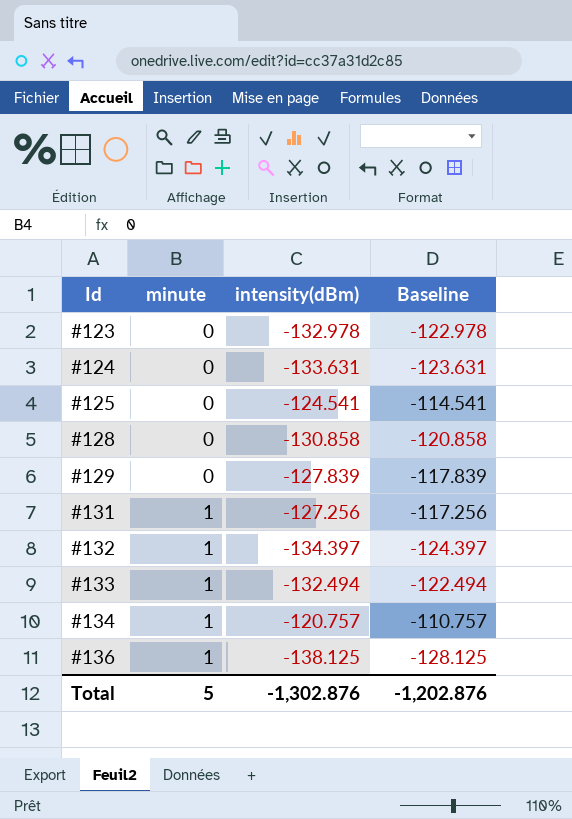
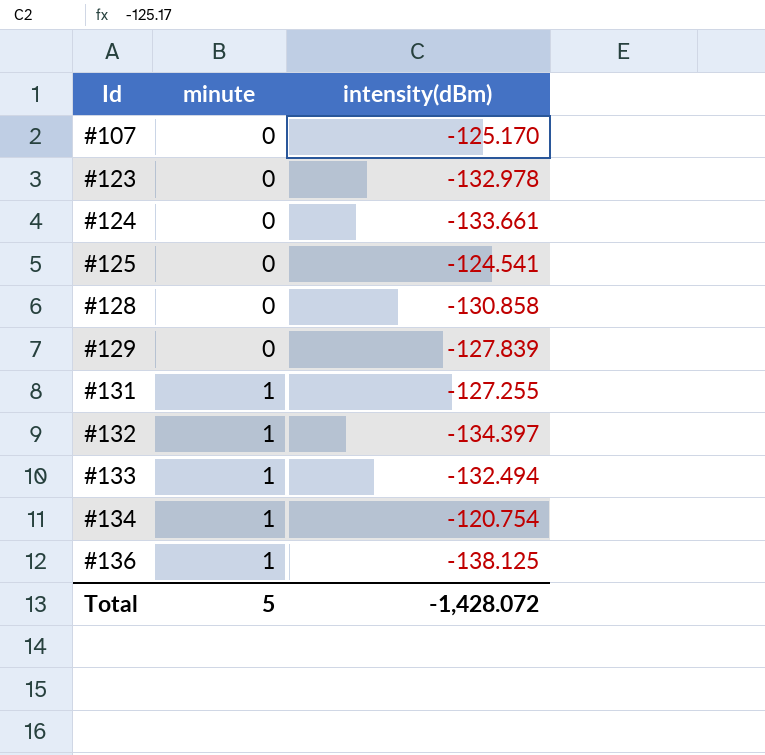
column Baseline | formula: [intensity(dBm)] + 10 -> none
row #107: none -> 0 | -125.170
#124 | intensity(dBm): -133.631 -> -133.661
#131 | intensity(dBm): -127.256 -> -127.255
#134 | intensity(dBm): -120.757 -> -120.754
Total | intensity(dBm): -1,302.876 -> -1,428.072

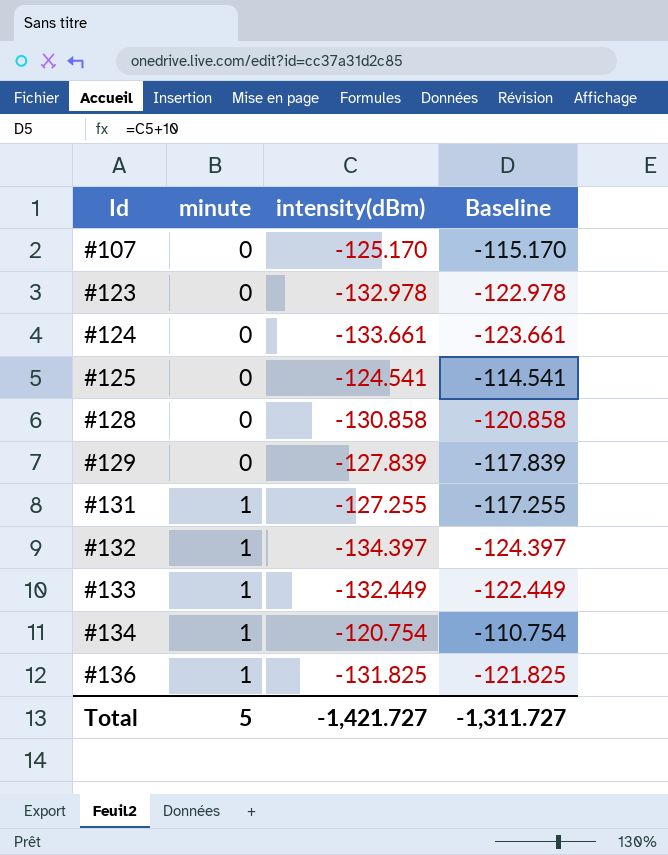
column Baseline | formula: none -> [intensity(dBm)] + 10
#133 | intensity(dBm): -132.494 -> -132.449
#136 | intensity(dBm): -138.125 -> -131.825
Total | intensity(dBm): -1,428.072 -> -1,421.727

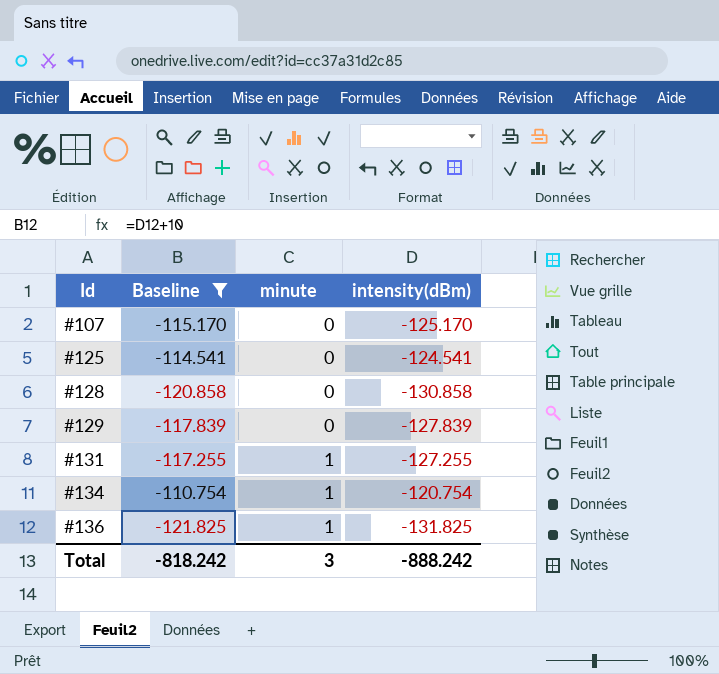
filter: none -> Baseline >= -121.825
column Baseline | position: 4 -> 2
Total | Baseline: -1,311.727 -> -818.242
Total | minute: 5 -> 3
Total | intensity(dBm): -1,421.727 -> -888.242

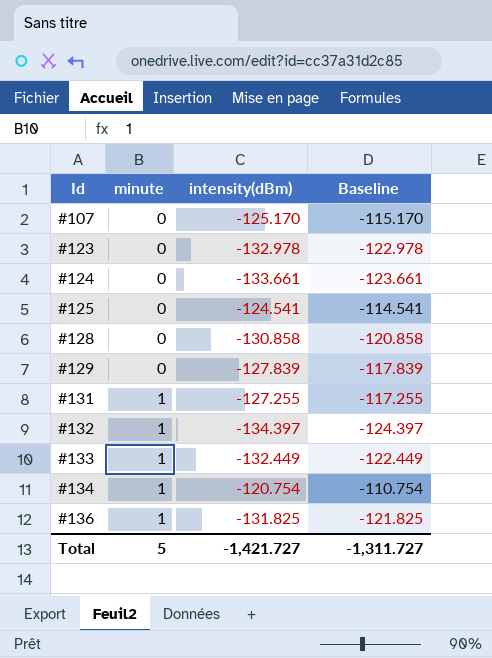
filter: Baseline >= -121.825 -> none
column Baseline | position: 2 -> 4
Total | minute: 3 -> 5
Total | intensity(dBm): -888.242 -> -1,421.727
Total | Baseline: -818.242 -> -1,311.727

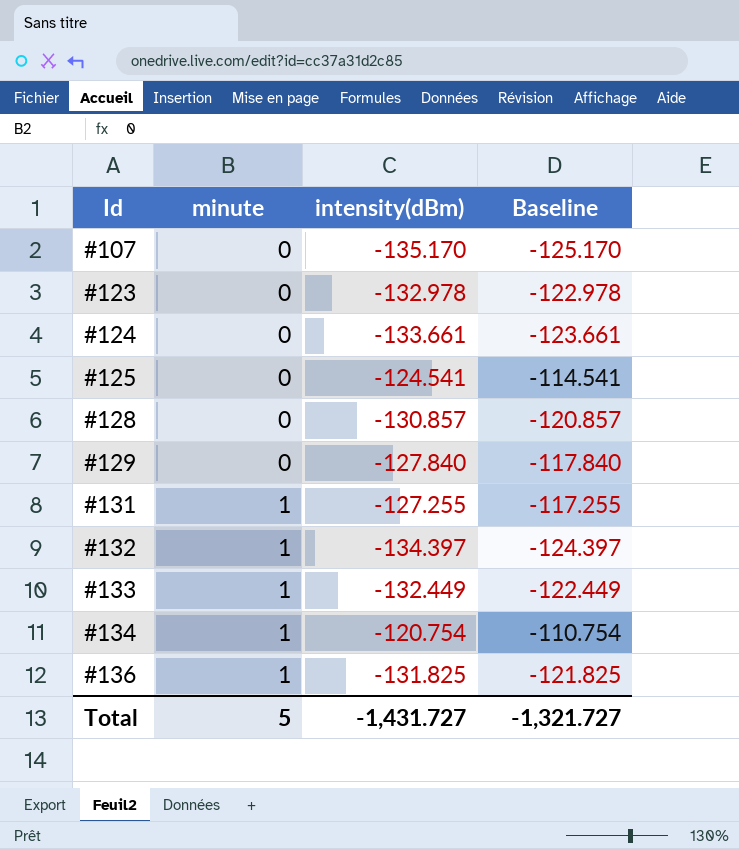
#107 | intensity(dBm): -125.170 -> -135.170
#107 | Baseline: -115.170 -> -125.170
#128 | intensity(dBm): -130.858 -> -130.857
#128 | Baseline: -120.858 -> -120.857
#129 | intensity(dBm): -127.839 -> -127.840
#129 | Baseline: -117.839 -> -117.840
Total | intensity(dBm): -1,421.727 -> -1,431.727
Total | Baseline: -1,311.727 -> -1,321.727

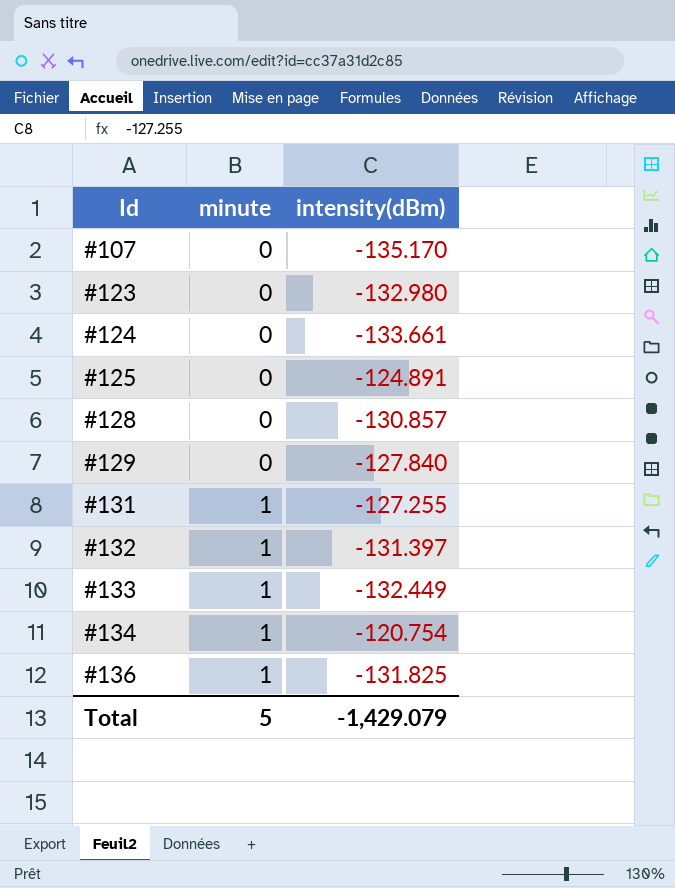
column Baseline | formula: [intensity(dBm)] + 10 -> none
#123 | intensity(dBm): -132.978 -> -132.980
#125 | intensity(dBm): -124.541 -> -124.891
#132 | intensity(dBm): -134.397 -> -131.397
Total | intensity(dBm): -1,431.727 -> -1,429.079

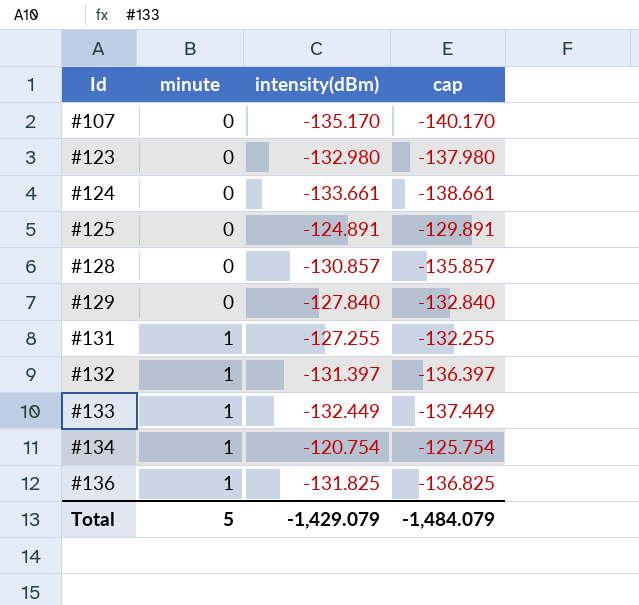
column cap | formula: none -> [intensity(dBm)] - 5

